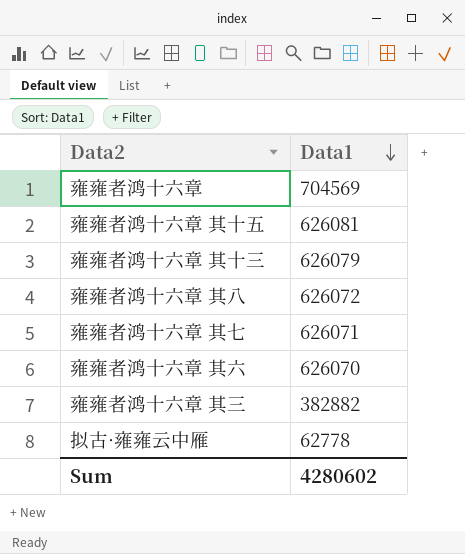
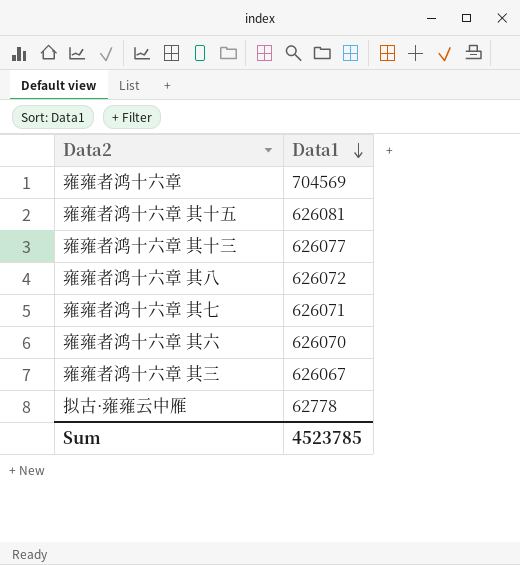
雍雍者鸿十六章 其十三 | Data1: 626079 -> 626077
雍雍者鸿十六章 其三 | Data1: 382882 -> 626067
Sum | Data1: 4280602 -> 4523785

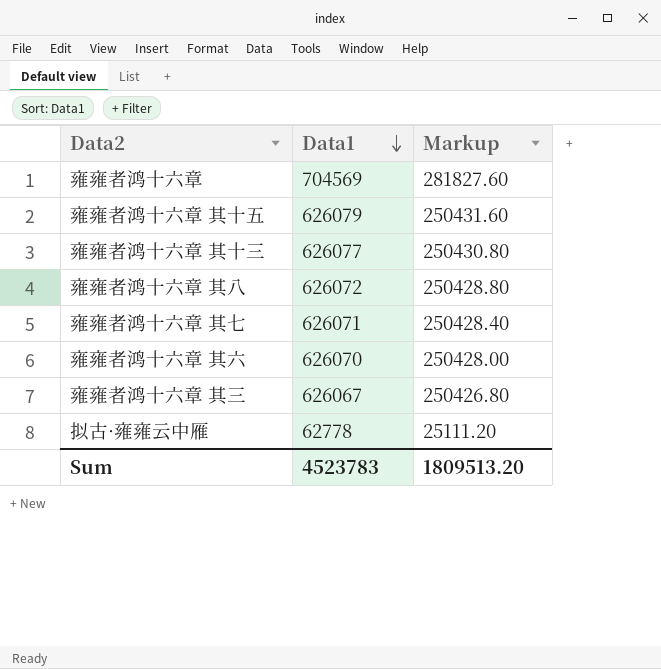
column Markup | formula: none -> [Data1] * 0.4
雍雍者鸿十六章 其十五 | Data1: 626081 -> 626079
Sum | Data1: 4523785 -> 4523783

